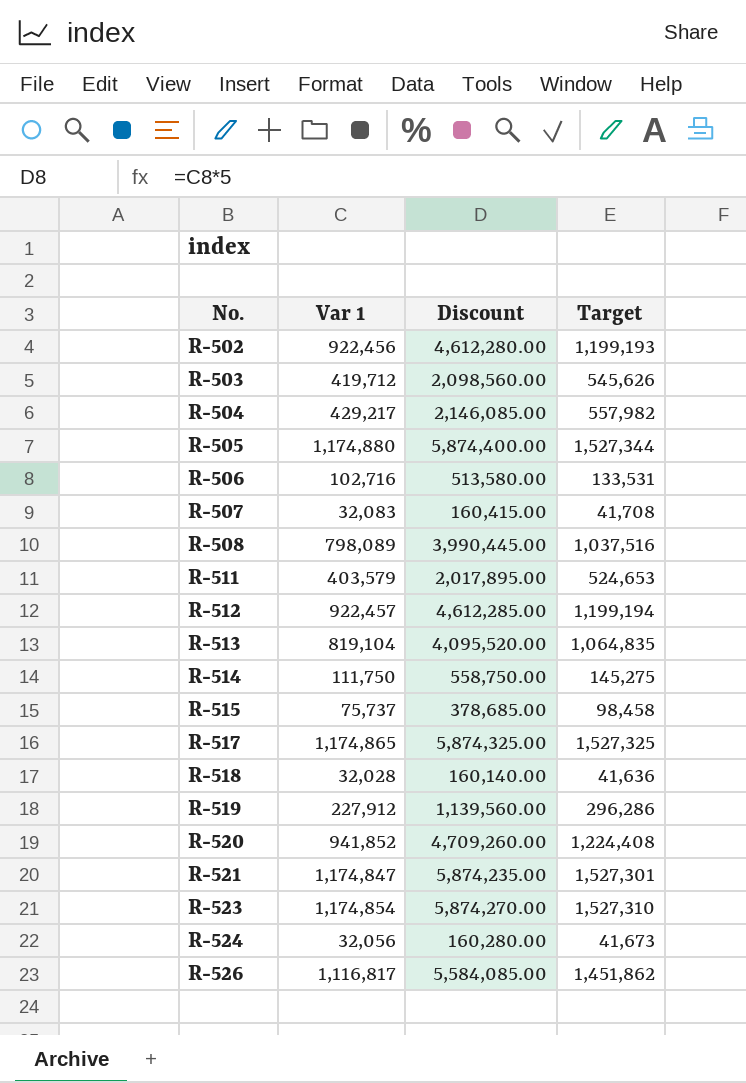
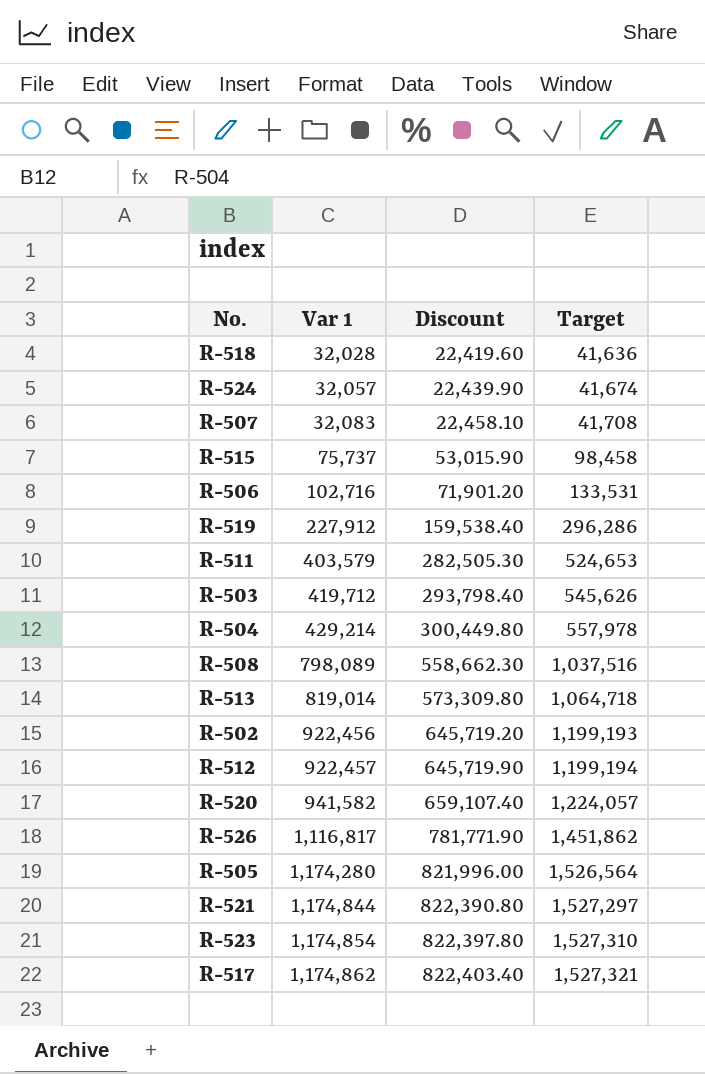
row order: No. ascending -> Var 1 ascending
column Discount | formula: [Var 1] * 5 -> [Var 1] * 0.7
row R-514: 111,750 | 558,750.00 | 145,275 -> none
R-524 | Var 1: 32,056 -> 32,057
R-524 | Target: 41,673 -> 41,674
R-504 | Var 1: 429,217 -> 429,214
R-504 | Target: 557,982 -> 557,978
R-513 | Var 1: 819,104 -> 819,014
R-513 | Target: 1,064,835 -> 1,064,718
R-520 | Var 1: 941,852 -> 941,582
R-520 | Target: 1,224,408 -> 1,224,057
R-505 | Var 1: 1,174,880 -> 1,174,280
R-505 | Target: 1,527,344 -> 1,526,564
R-521 | Var 1: 1,174,847 -> 1,174,844
R-521 | Target: 1,527,301 -> 1,527,297
R-517 | Var 1: 1,174,865 -> 1,174,862
R-517 | Target: 1,527,325 -> 1,527,321

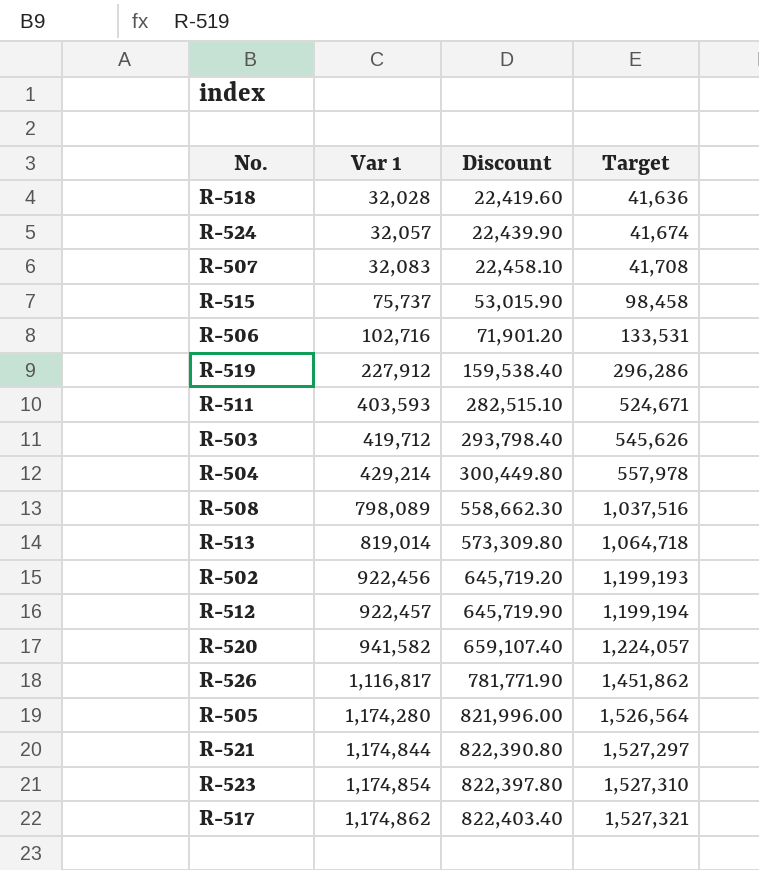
R-511 | Var 1: 403,579 -> 403,593
R-511 | Discount: 282,505.30 -> 282,515.10
R-511 | Target: 524,653 -> 524,671

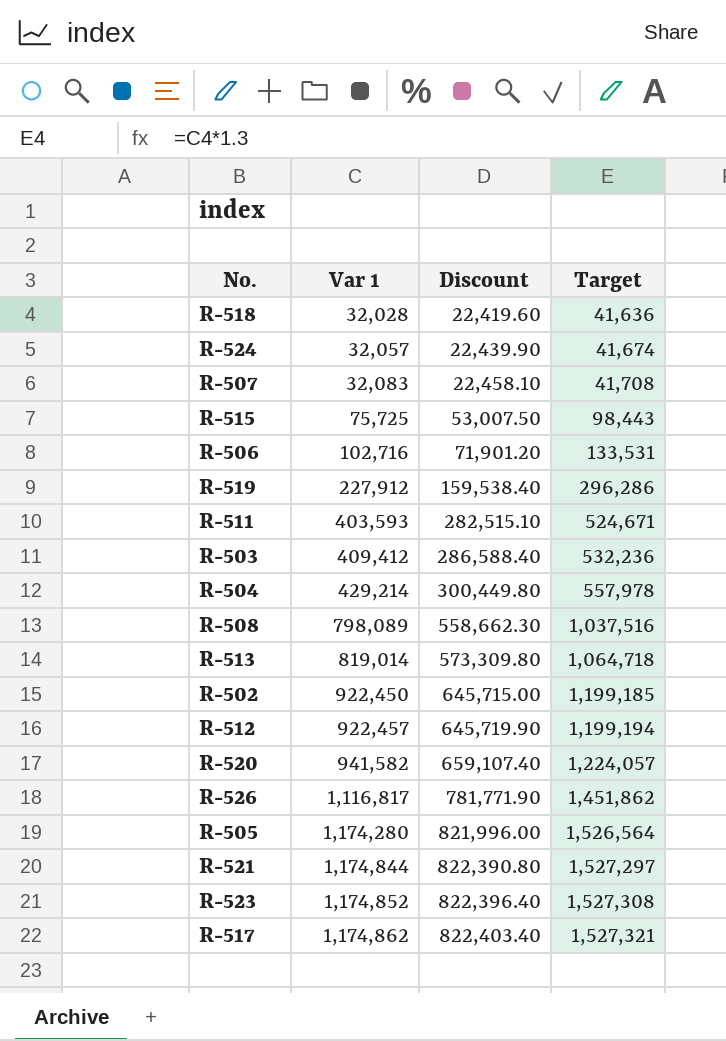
R-515 | Var 1: 75,737 -> 75,725
R-515 | Discount: 53,015.90 -> 53,007.50
R-515 | Target: 98,458 -> 98,443
R-503 | Var 1: 419,712 -> 409,412
R-503 | Discount: 293,798.40 -> 286,588.40
R-503 | Target: 545,626 -> 532,236
R-502 | Var 1: 922,456 -> 922,450
R-502 | Discount: 645,719.20 -> 645,715.00
R-502 | Target: 1,199,193 -> 1,199,185
R-523 | Var 1: 1,174,854 -> 1,174,852
R-523 | Discount: 822,397.80 -> 822,396.40
R-523 | Target: 1,527,310 -> 1,527,308

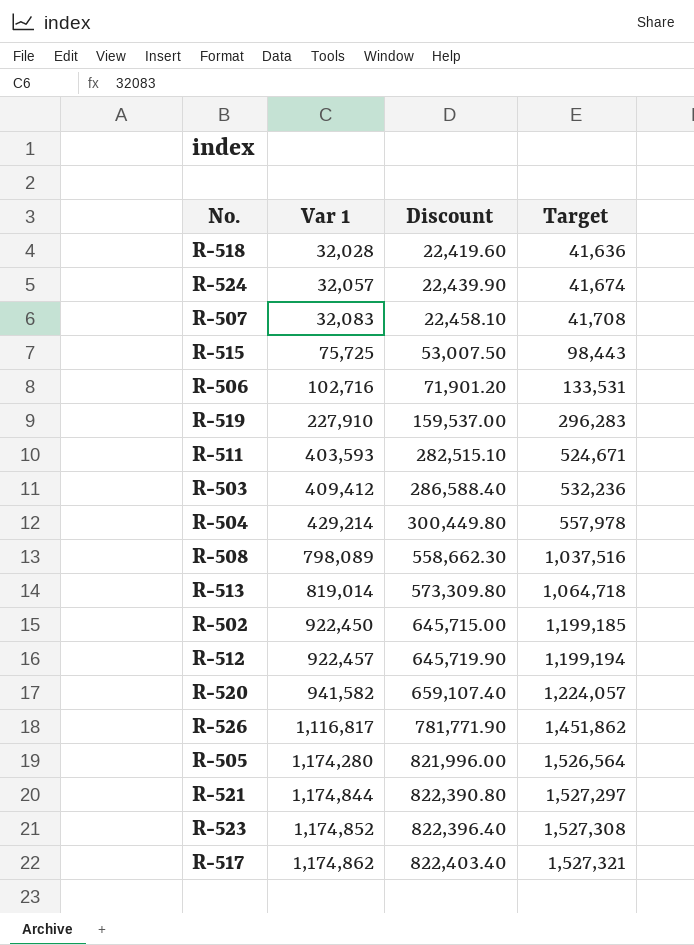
R-519 | Var 1: 227,912 -> 227,910
R-519 | Discount: 159,538.40 -> 159,537.00
R-519 | Target: 296,286 -> 296,283

